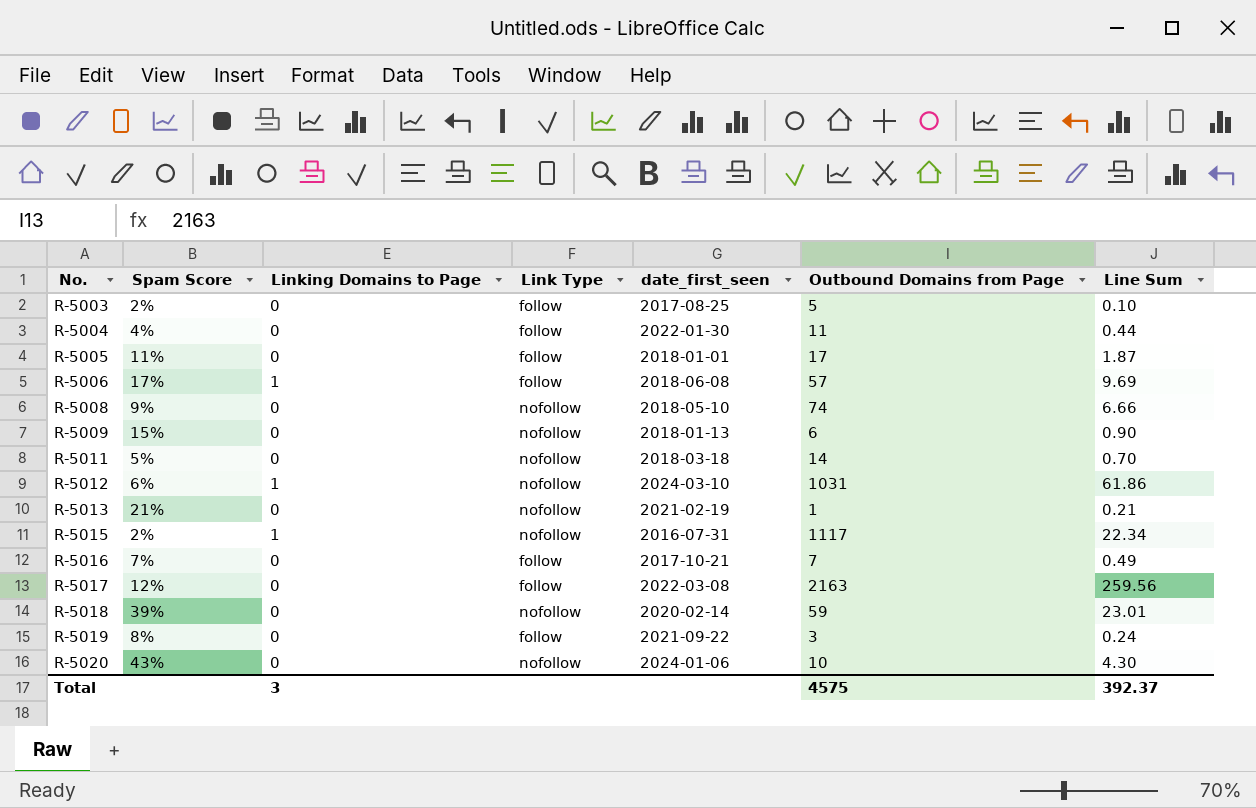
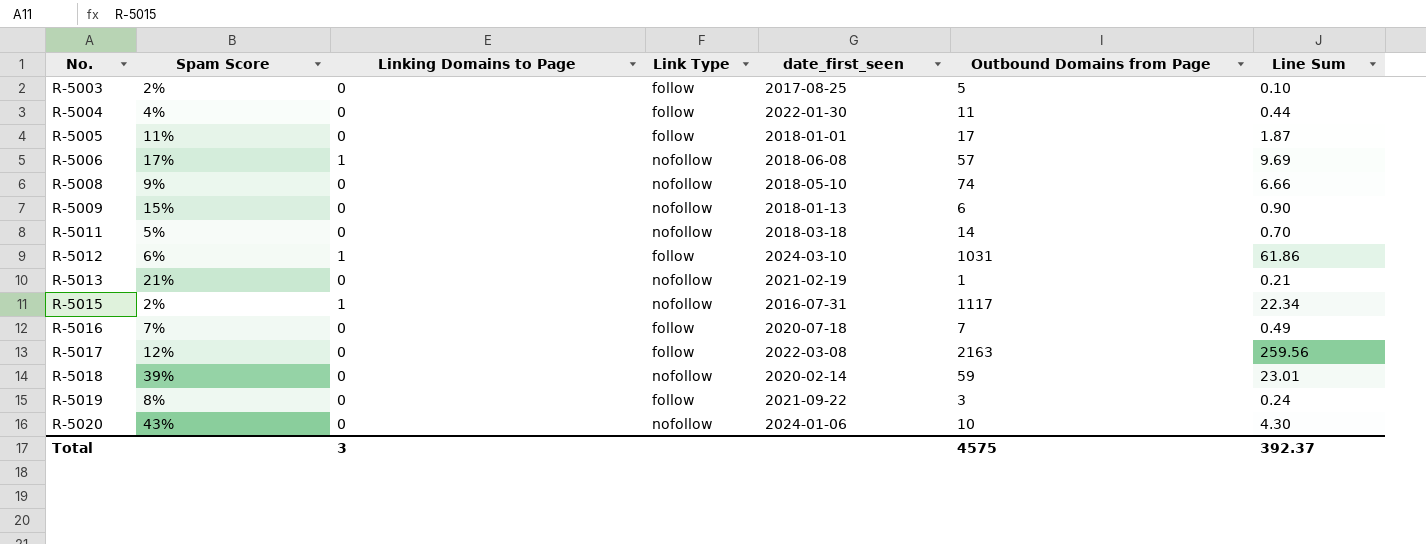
R-5006 | Link Type: follow -> nofollow
R-5012 | Link Type: nofollow -> follow
R-5016 | date_first_seen: 2017-10-21 -> 2020-07-18

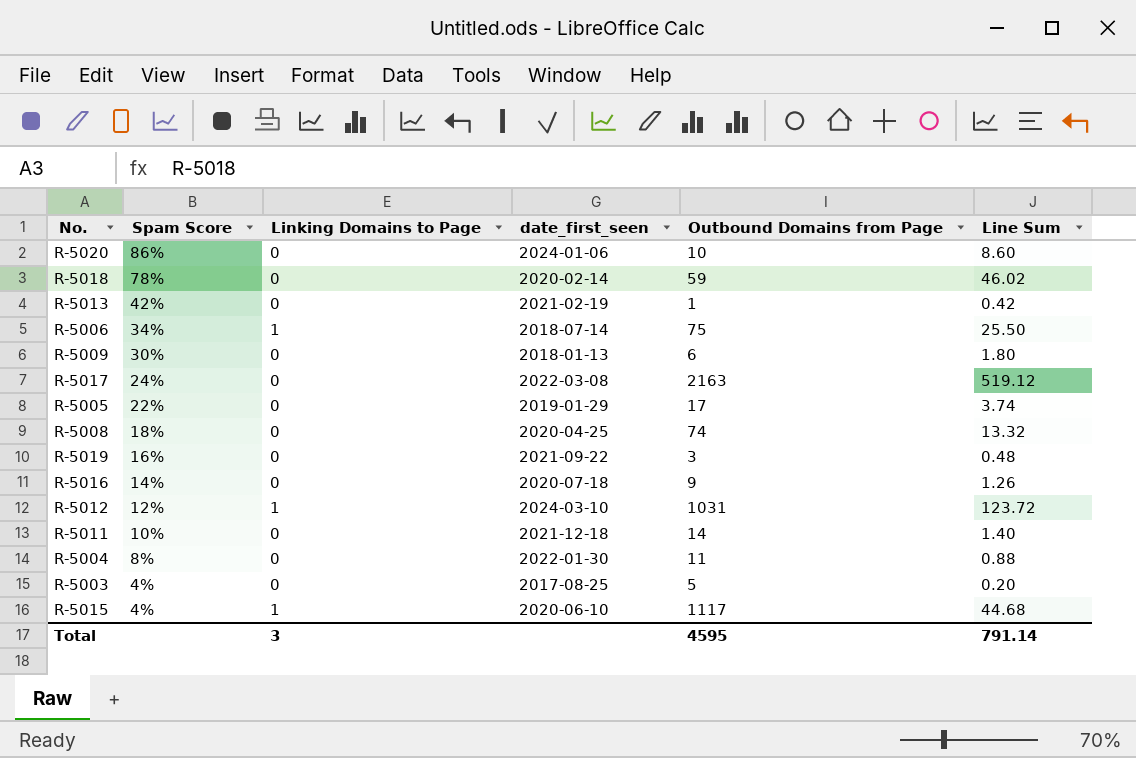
row order: No. ascending -> Spam Score descending
column Link Type | position: 4 -> none
R-5020 | Spam Score: 43% -> 86%
R-5020 | Line Sum: 4.30 -> 8.60
R-5018 | Spam Score: 39% -> 78%
R-5018 | Line Sum: 23.01 -> 46.02
R-5013 | Spam Score: 21% -> 42%
R-5013 | Line Sum: 0.21 -> 0.42
R-5006 | Spam Score: 17% -> 34%
R-5006 | date_first_seen: 2018-06-08 -> 2018-07-14
R-5006 | Outbound Domains from Page: 57 -> 75
R-5006 | Line Sum: 9.69 -> 25.50
R-5009 | Spam Score: 15% -> 30%
R-5009 | Line Sum: 0.90 -> 1.80
R-5017 | Spam Score: 12% -> 24%
R-5017 | Line Sum: 259.56 -> 519.12
R-5005 | Spam Score: 11% -> 22%
R-5005 | date_first_seen: 2018-01-01 -> 2019-01-29
R-5005 | Line Sum: 1.87 -> 3.74
R-5008 | Spam Score: 9% -> 18%
R-5008 | date_first_seen: 2018-05-10 -> 2020-04-25
R-5008 | Line Sum: 6.66 -> 13.32
R-5019 | Spam Score: 8% -> 16%
R-5019 | Line Sum: 0.24 -> 0.48
R-5016 | Spam Score: 7% -> 14%
R-5016 | Outbound Domains from Page: 7 -> 9
R-5016 | Line Sum: 0.49 -> 1.26
R-5012 | Spam Score: 6% -> 12%
R-5012 | Line Sum: 61.86 -> 123.72
R-5011 | Spam Score: 5% -> 10%
R-5011 | date_first_seen: 2018-03-18 -> 2021-12-18
R-5011 | Line Sum: 0.70 -> 1.40
R-5004 | Spam Score: 4% -> 8%
R-5004 | Line Sum: 0.44 -> 0.88
R-5003 | Spam Score: 2% -> 4%
R-5003 | Line Sum: 0.10 -> 0.20
R-5015 | Spam Score: 2% -> 4%
R-5015 | date_first_seen: 2016-07-31 -> 2020-06-10
R-5015 | Line Sum: 22.34 -> 44.68
Total | Outbound Domains from Page: 4575 -> 4595
Total | Line Sum: 392.37 -> 791.14

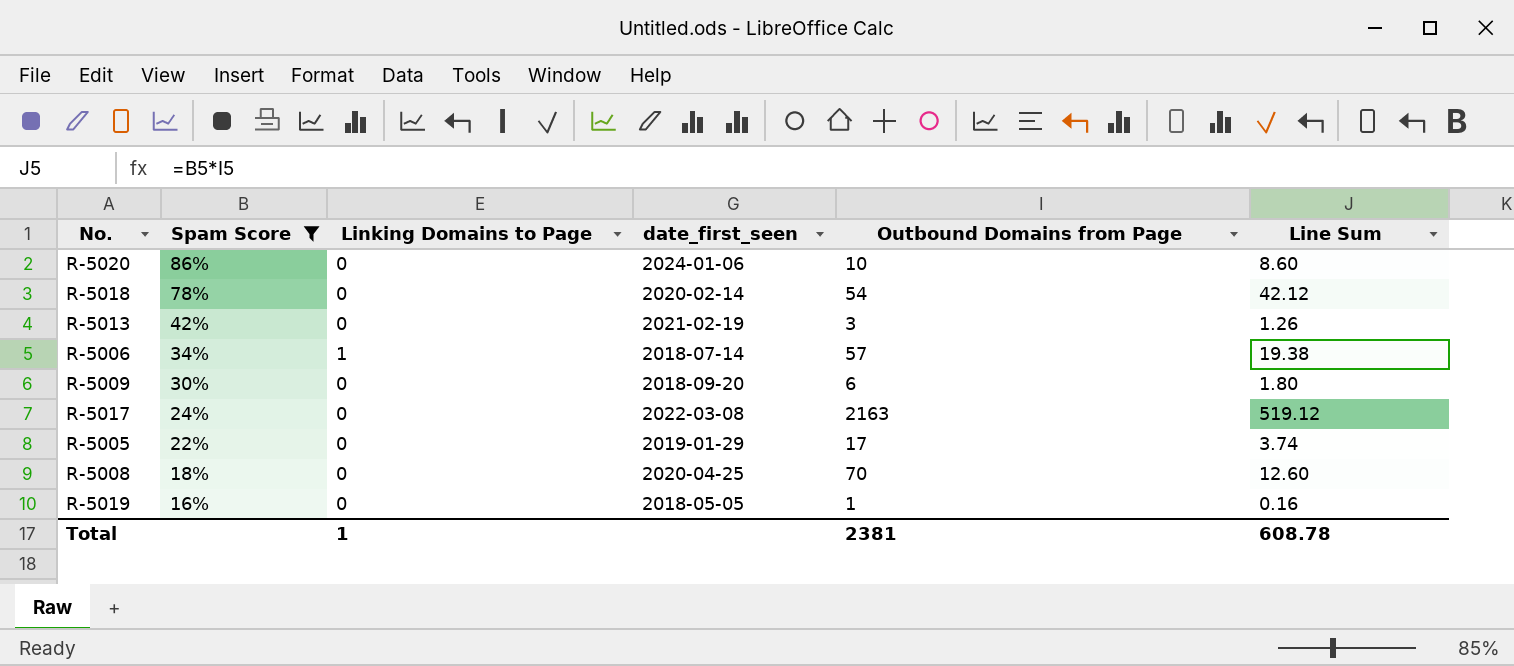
filter: none -> Spam Score >= 16%
R-5018 | Outbound Domains from Page: 59 -> 54
R-5018 | Line Sum: 46.02 -> 42.12
R-5013 | Outbound Domains from Page: 1 -> 3
R-5013 | Line Sum: 0.42 -> 1.26
R-5006 | Outbound Domains from Page: 75 -> 57
R-5006 | Line Sum: 25.50 -> 19.38
R-5009 | date_first_seen: 2018-01-13 -> 2018-09-20
R-5008 | Outbound Domains from Page: 74 -> 70
R-5008 | Line Sum: 13.32 -> 12.60
R-5019 | date_first_seen: 2021-09-22 -> 2018-05-05
R-5019 | Outbound Domains from Page: 3 -> 1
R-5019 | Line Sum: 0.48 -> 0.16
Total | Linking Domains to Page: 3 -> 1
Total | Outbound Domains from Page: 4595 -> 2381
Total | Line Sum: 791.14 -> 608.78

